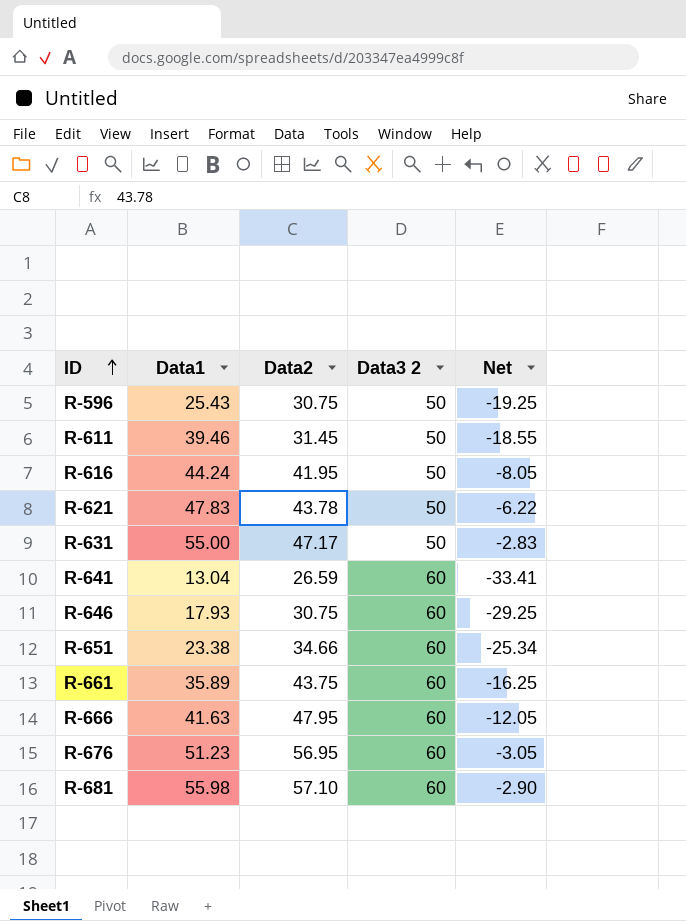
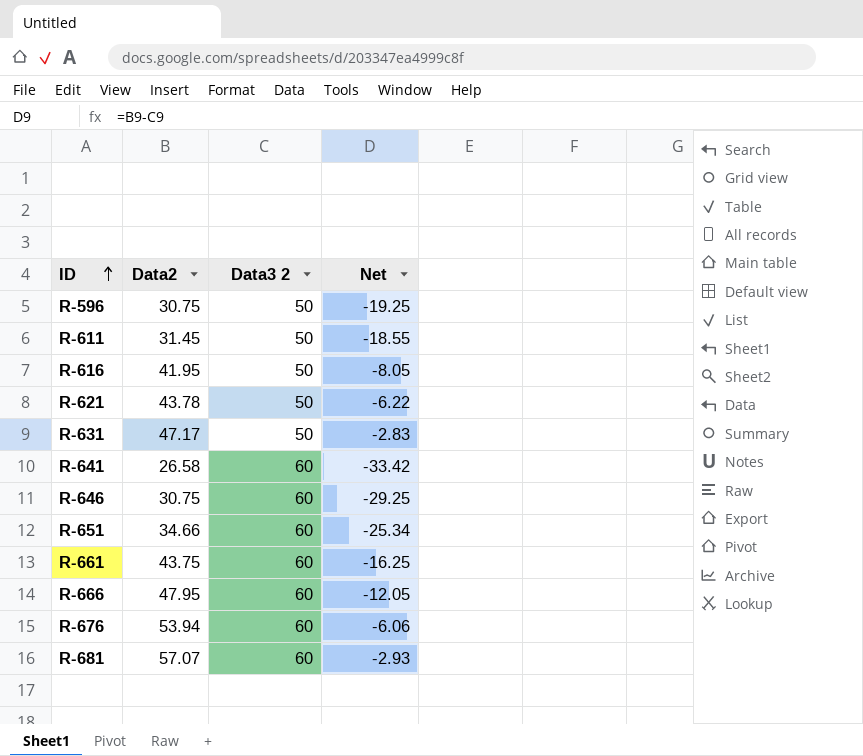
column Data1 | position: 2 -> none
R-641 | Data2: 26.59 -> 26.58
R-641 | Net: -33.41 -> -33.42
R-676 | Data2: 56.95 -> 53.94
R-676 | Net: -3.05 -> -6.06
R-681 | Data2: 57.10 -> 57.07
R-681 | Net: -2.90 -> -2.93

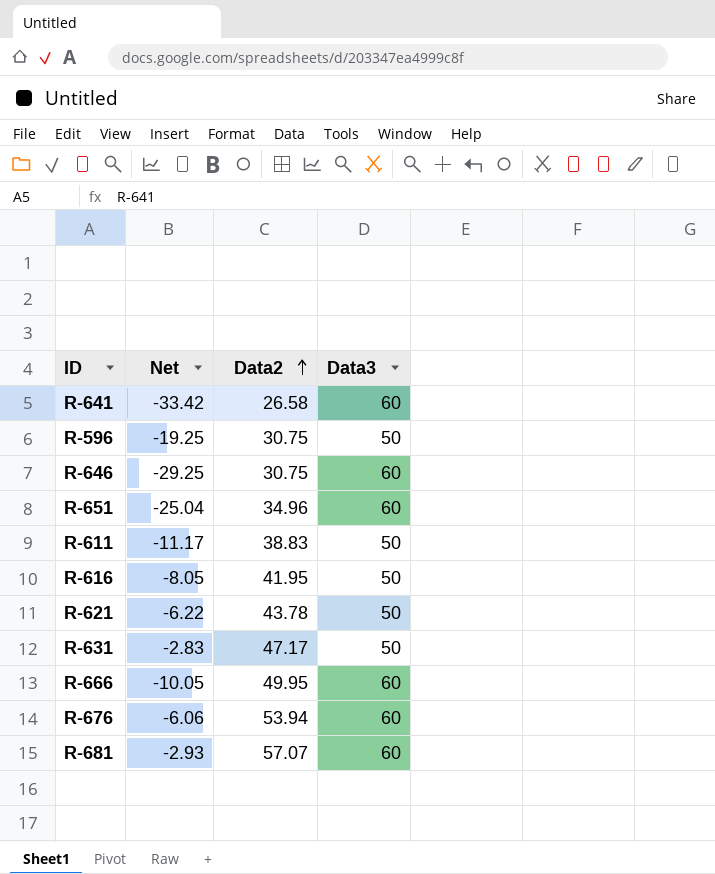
row order: ID ascending -> Data2 ascending
column Net | position: 4 -> 2
column name: Data3 2 -> Data3
row R-661: 43.75 | 60 | -16.25 -> none
R-651 | Net: -25.34 -> -25.04
R-651 | Data2: 34.66 -> 34.96
R-611 | Net: -18.55 -> -11.17
R-611 | Data2: 31.45 -> 38.83
R-666 | Net: -12.05 -> -10.05
R-666 | Data2: 47.95 -> 49.95

